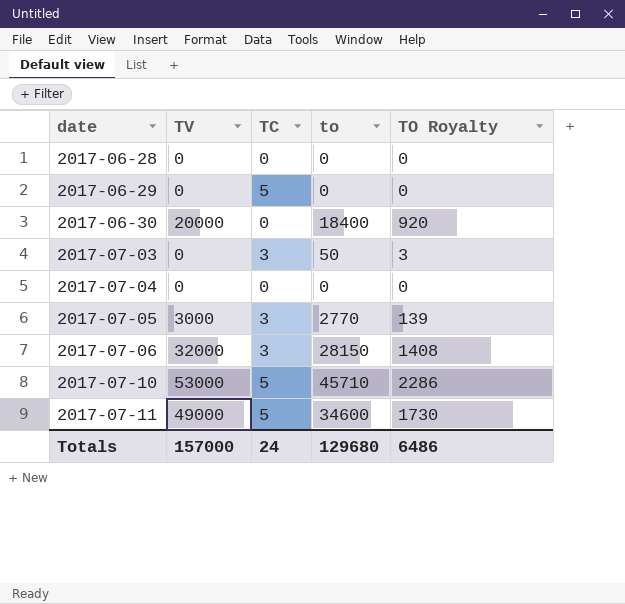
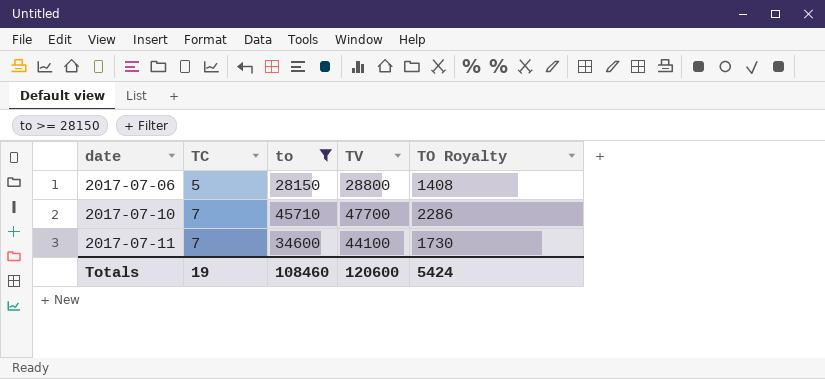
filter: none -> to >= 28150
column TV | position: 2 -> 4
2017-07-06 | TC: 3 -> 5
2017-07-06 | TV: 32000 -> 28800
2017-07-10 | TC: 5 -> 7
2017-07-10 | TV: 53000 -> 47700
2017-07-11 | TC: 5 -> 7
2017-07-11 | TV: 49000 -> 44100
Totals | TC: 24 -> 19
Totals | to: 129680 -> 108460
Totals | TV: 157000 -> 120600
Totals | TO Royalty: 6486 -> 5424

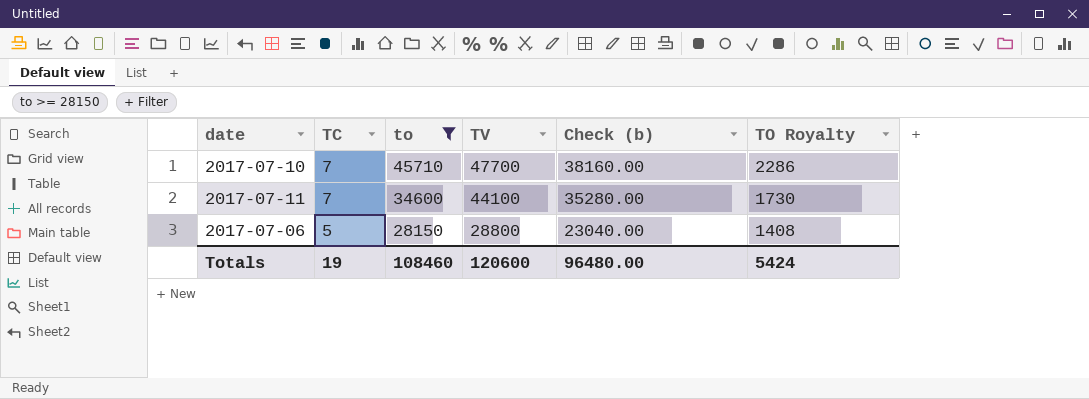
row order: date ascending -> TC descending
column Check (b) | formula: none -> [TV] * 0.8

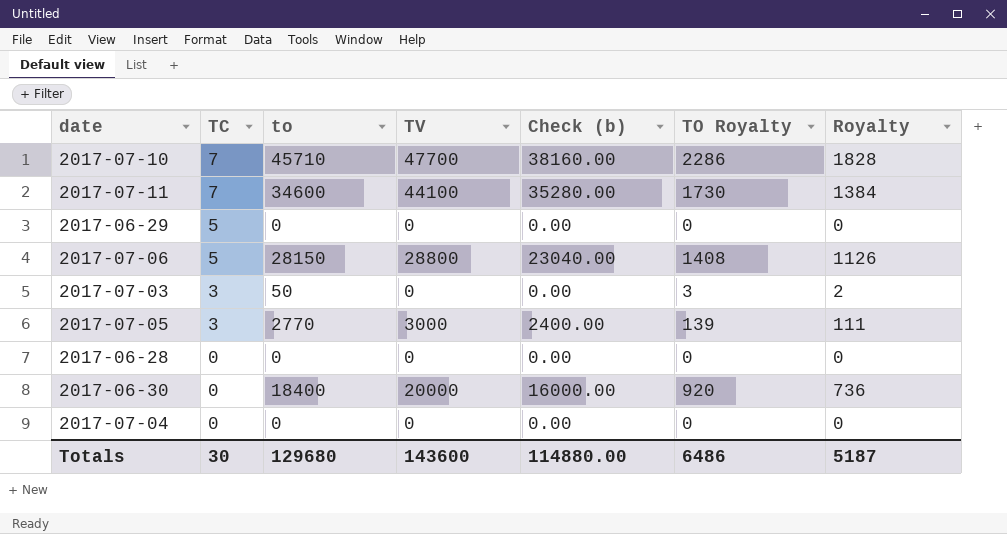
filter: to >= 28150 -> none
column Royalty | formula: none -> [to] * 0.04
Totals | TC: 19 -> 30
Totals | to: 108460 -> 129680
Totals | TV: 120600 -> 143600
Totals | Check (b): 96480.00 -> 114880.00
Totals | TO Royalty: 5424 -> 6486

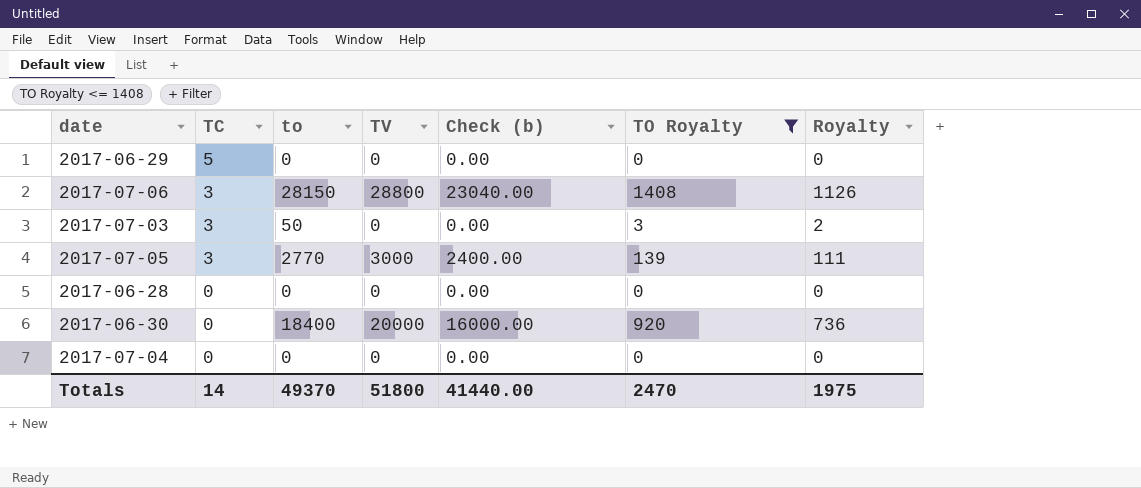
filter: none -> TO Royalty <= 1408
2017-07-06 | TC: 5 -> 3
Totals | TC: 30 -> 14
Totals | to: 129680 -> 49370
Totals | TV: 143600 -> 51800
Totals | Check (b): 114880.00 -> 41440.00
Totals | TO Royalty: 6486 -> 2470
Totals | Royalty: 5187 -> 1975

